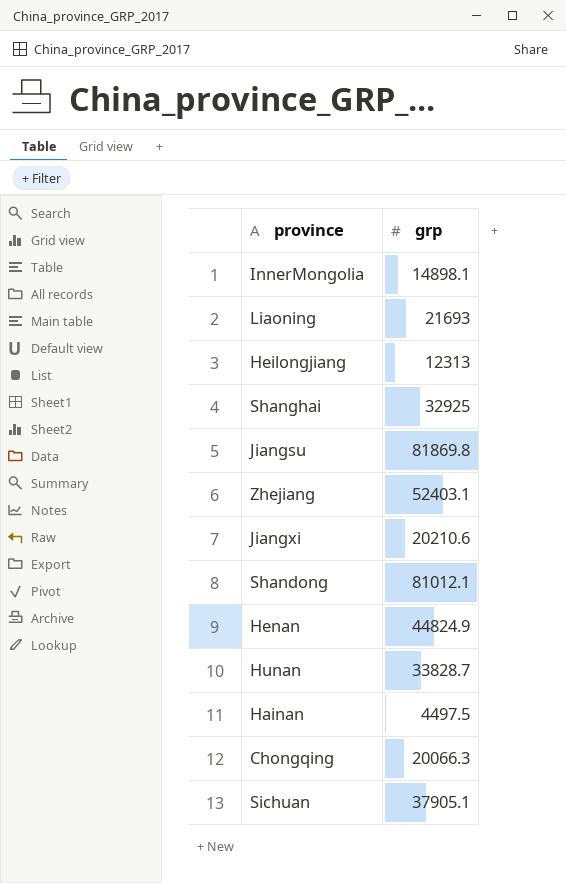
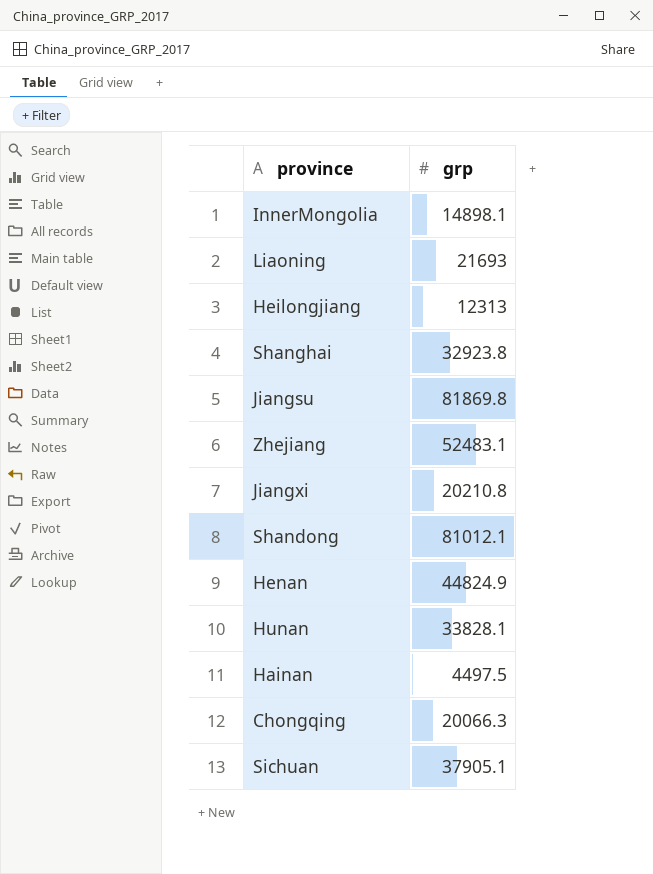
Shanghai | grp: 32925 -> 32923.8
Zhejiang | grp: 52403.1 -> 52483.1
Jiangxi | grp: 20210.6 -> 20210.8
Hunan | grp: 33828.7 -> 33828.1

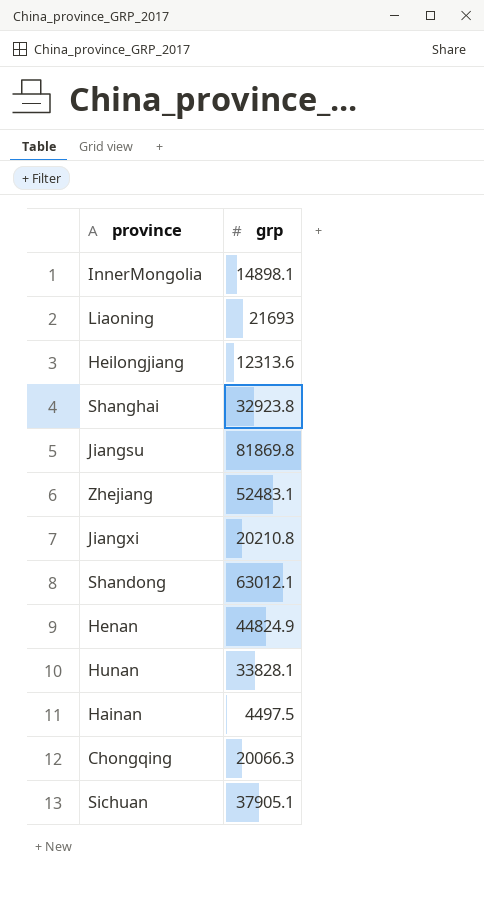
Heilongjiang | grp: 12313 -> 12313.6
Shandong | grp: 81012.1 -> 63012.1

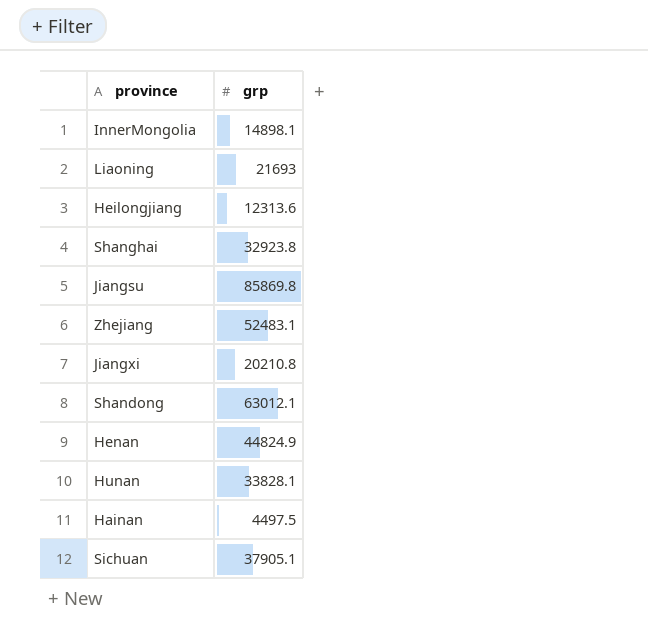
row Chongqing: 20066.3 -> none
Jiangsu | grp: 81869.8 -> 85869.8

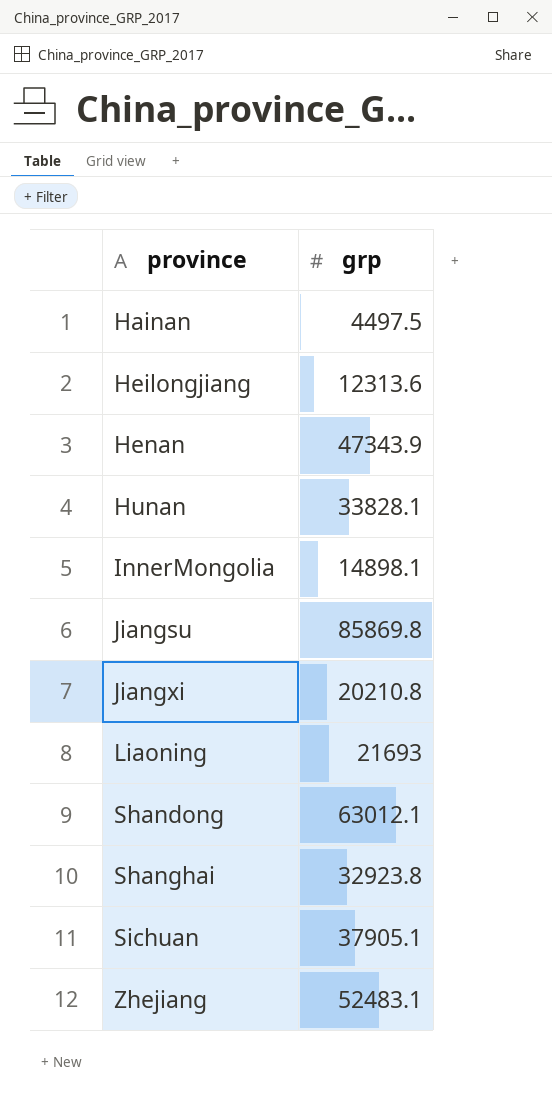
row order: none -> province ascending
Henan | grp: 44824.9 -> 47343.9

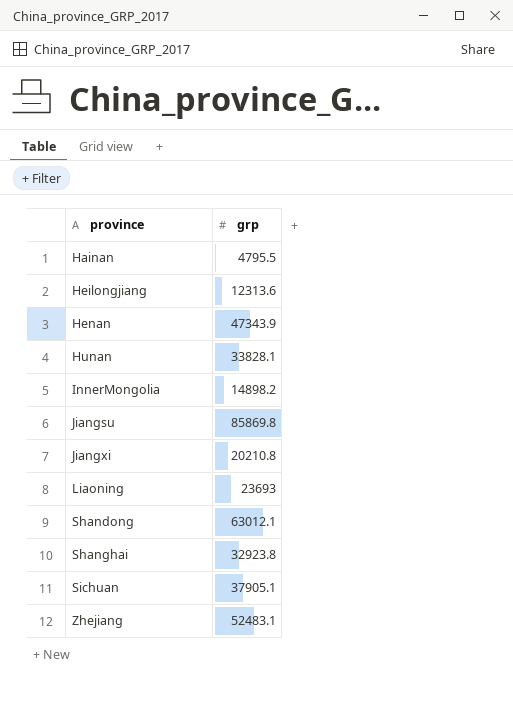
Hainan | grp: 4497.5 -> 4795.5
InnerMongolia | grp: 14898.1 -> 14898.2
Liaoning | grp: 21693 -> 23693

